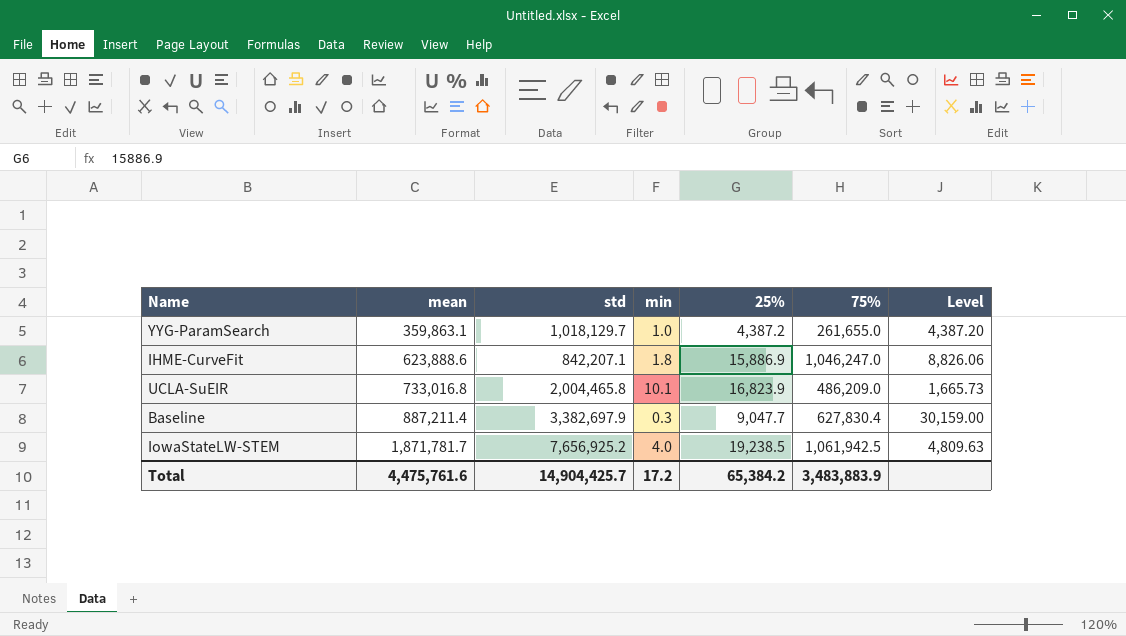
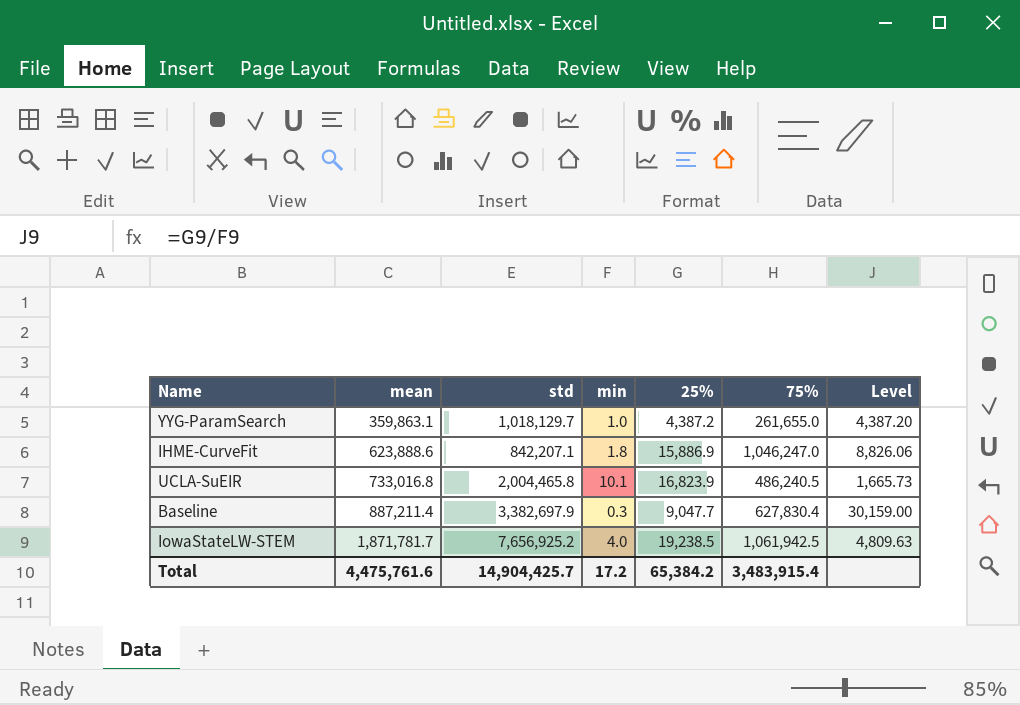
UCLA-SuEIR | 75%: 486,209.0 -> 486,240.5
Total | 75%: 3,483,883.9 -> 3,483,915.4

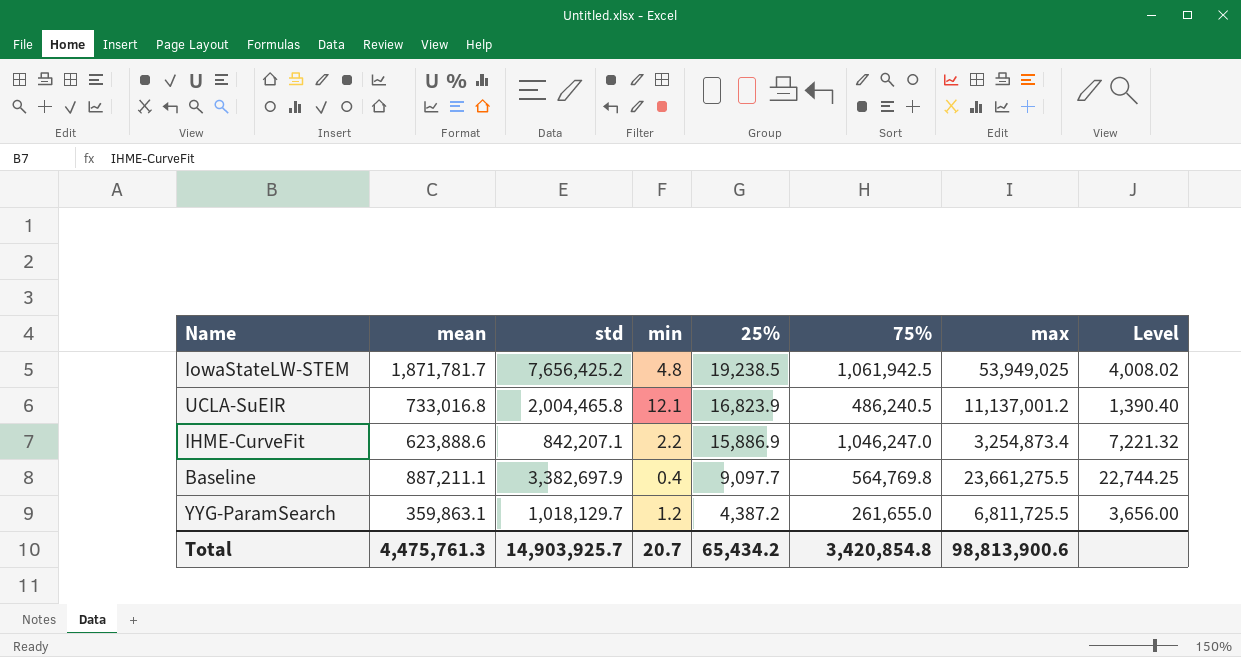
row order: mean ascending -> 25% descending
column max | position: none -> 7
IowaStateLW-STEM | std: 7,656,925.2 -> 7,656,425.2
IowaStateLW-STEM | min: 4.0 -> 4.8
IowaStateLW-STEM | Level: 4,809.63 -> 4,008.02
UCLA-SuEIR | min: 10.1 -> 12.1
UCLA-SuEIR | Level: 1,665.73 -> 1,390.40
IHME-CurveFit | min: 1.8 -> 2.2
IHME-CurveFit | Level: 8,826.06 -> 7,221.32
Baseline | mean: 887,211.4 -> 887,211.1
Baseline | min: 0.3 -> 0.4
Baseline | 25%: 9,047.7 -> 9,097.7
Baseline | 75%: 627,830.4 -> 564,769.8
Baseline | Level: 30,159.00 -> 22,744.25
YYG-ParamSearch | min: 1.0 -> 1.2
YYG-ParamSearch | Level: 4,387.20 -> 3,656.00
Total | mean: 4,475,761.6 -> 4,475,761.3
Total | std: 14,904,425.7 -> 14,903,925.7
Total | min: 17.2 -> 20.7
Total | 25%: 65,384.2 -> 65,434.2
Total | 75%: 3,483,915.4 -> 3,420,854.8

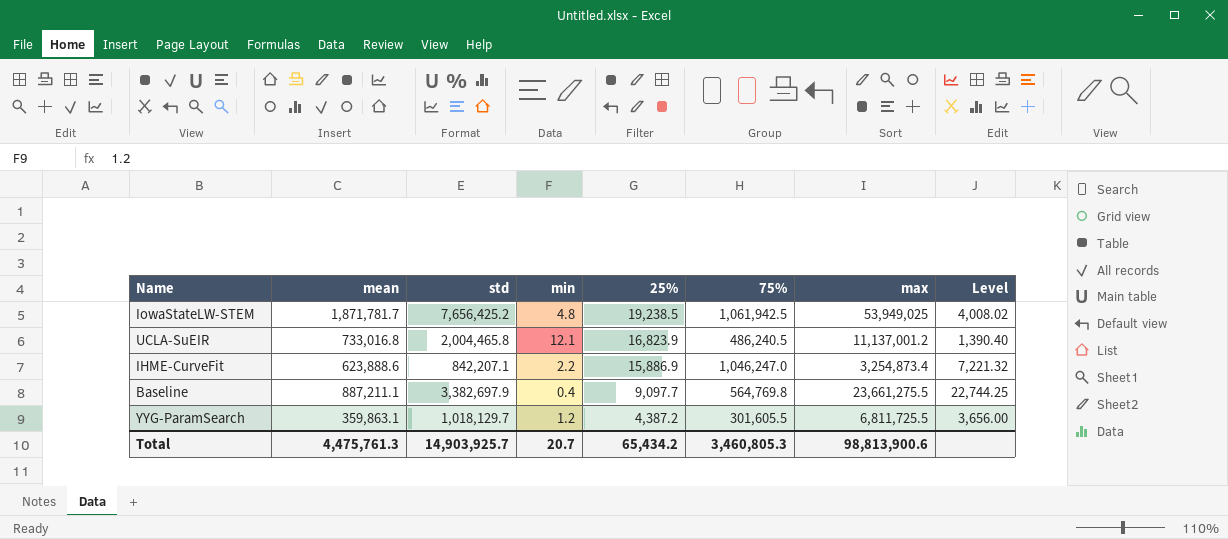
YYG-ParamSearch | 75%: 261,655.0 -> 301,605.5
Total | 75%: 3,420,854.8 -> 3,460,805.3

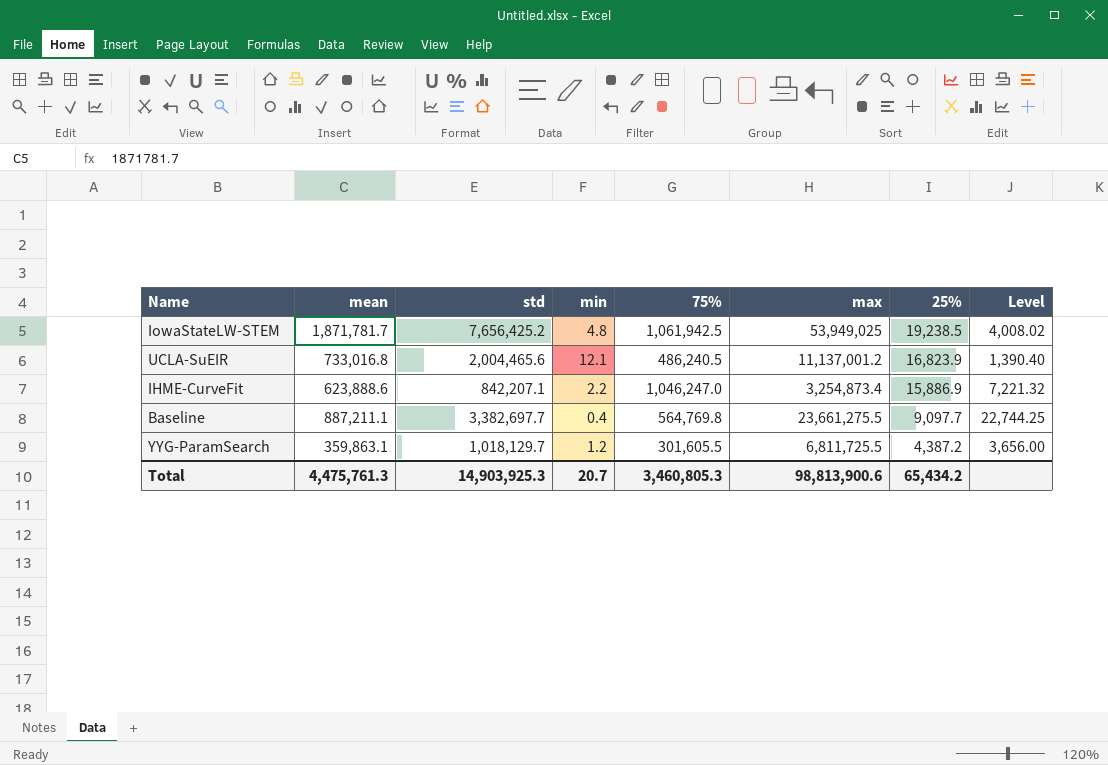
column 25% | position: 5 -> 7
UCLA-SuEIR | std: 2,004,465.8 -> 2,004,465.6
Baseline | std: 3,382,697.9 -> 3,382,697.7
Total | std: 14,903,925.7 -> 14,903,925.3

